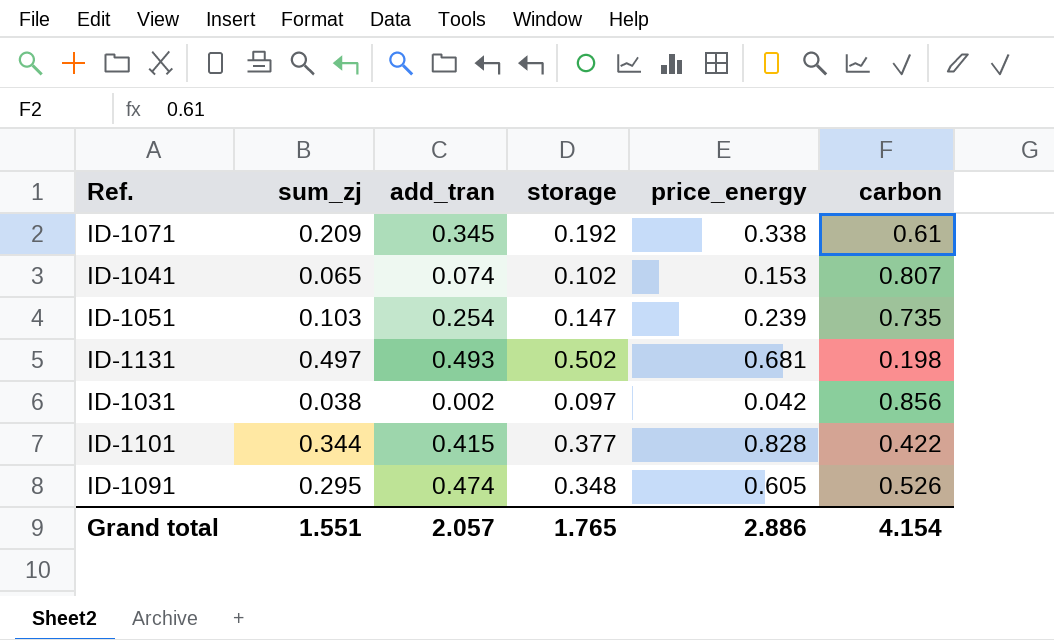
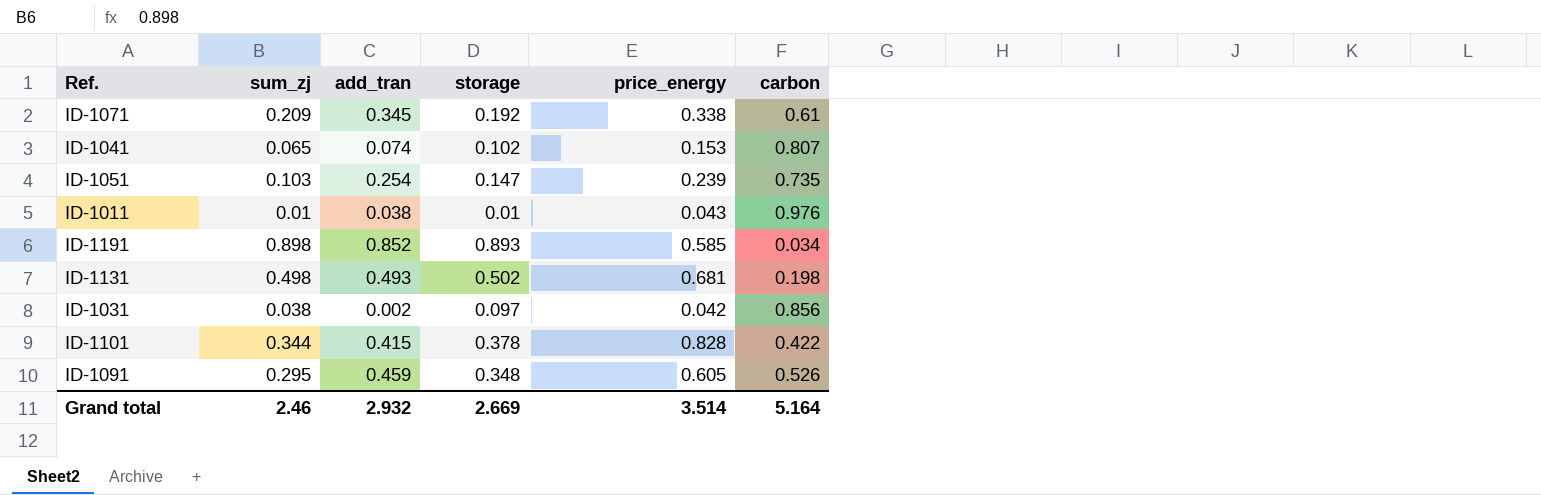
row ID-1011: none -> 0.01 | 0.038 | 0.01 | 0.043 | 0.976
row ID-1191: none -> 0.898 | 0.852 | 0.893 | 0.585 | 0.034
ID-1131 | sum_zj: 0.497 -> 0.498
ID-1101 | storage: 0.377 -> 0.378
ID-1091 | add_tran: 0.474 -> 0.459
Grand total | sum_zj: 1.551 -> 2.46
Grand total | add_tran: 2.057 -> 2.932
Grand total | storage: 1.765 -> 2.669
Grand total | price_energy: 2.886 -> 3.514
Grand total | carbon: 4.154 -> 5.164

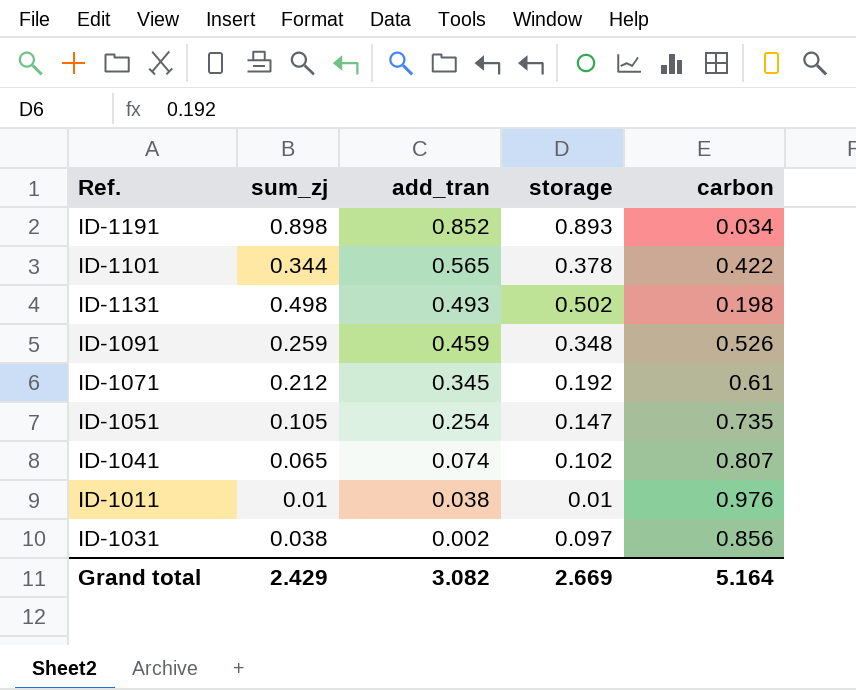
row order: none -> add_tran descending
column price_energy | position: 5 -> none
ID-1101 | add_tran: 0.415 -> 0.565
ID-1091 | sum_zj: 0.295 -> 0.259
ID-1071 | sum_zj: 0.209 -> 0.212
ID-1051 | sum_zj: 0.103 -> 0.105
Grand total | sum_zj: 2.46 -> 2.429
Grand total | add_tran: 2.932 -> 3.082

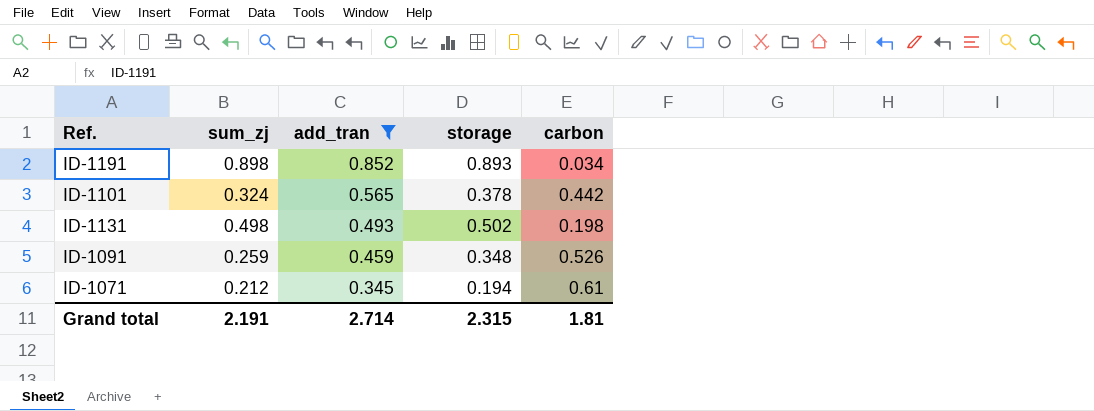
filter: none -> add_tran >= 0.345
ID-1101 | sum_zj: 0.344 -> 0.324
ID-1101 | carbon: 0.422 -> 0.442
ID-1071 | storage: 0.192 -> 0.194
Grand total | sum_zj: 2.429 -> 2.191
Grand total | add_tran: 3.082 -> 2.714
Grand total | storage: 2.669 -> 2.315
Grand total | carbon: 5.164 -> 1.81

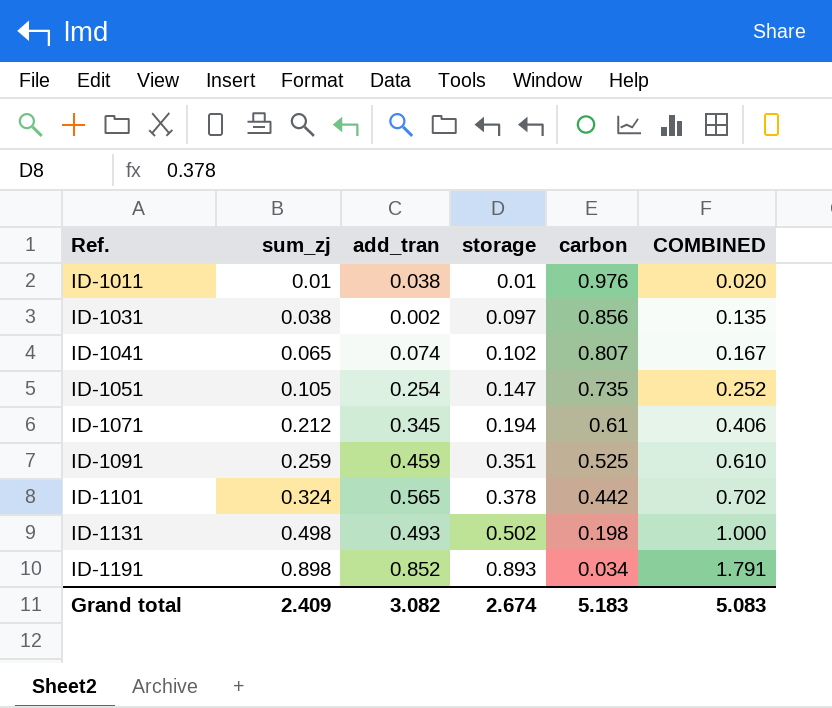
filter: add_tran >= 0.345 -> none
row order: add_tran descending -> Ref. ascending
column COMBINED | formula: none -> [sum_zj] + [storage]
ID-1091 | storage: 0.348 -> 0.351
ID-1091 | carbon: 0.526 -> 0.525
Grand total | sum_zj: 2.191 -> 2.409
Grand total | add_tran: 2.714 -> 3.082
Grand total | storage: 2.315 -> 2.674
Grand total | carbon: 1.81 -> 5.183

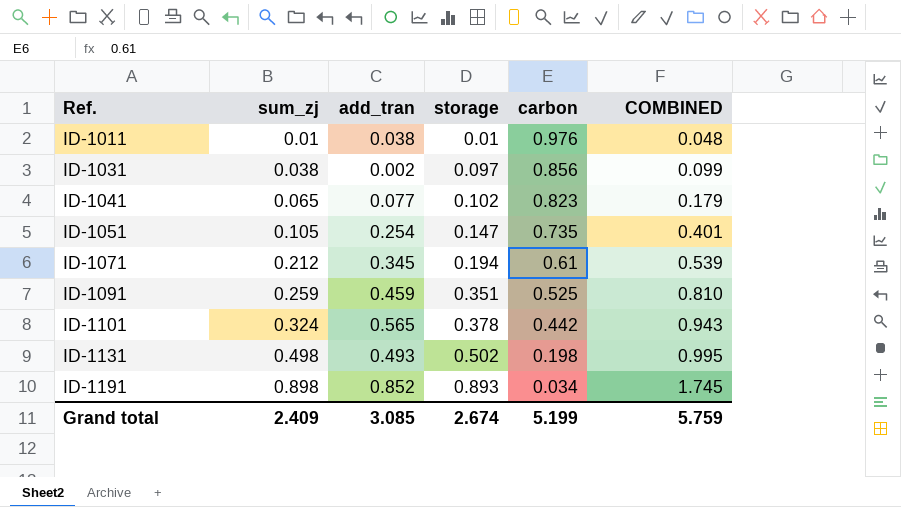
column COMBINED | formula: [sum_zj] + [storage] -> [add_tran] + [storage]
ID-1041 | add_tran: 0.074 -> 0.077
ID-1041 | carbon: 0.807 -> 0.823
Grand total | add_tran: 3.082 -> 3.085
Grand total | carbon: 5.183 -> 5.199
Grand total | COMBINED: 5.083 -> 5.759

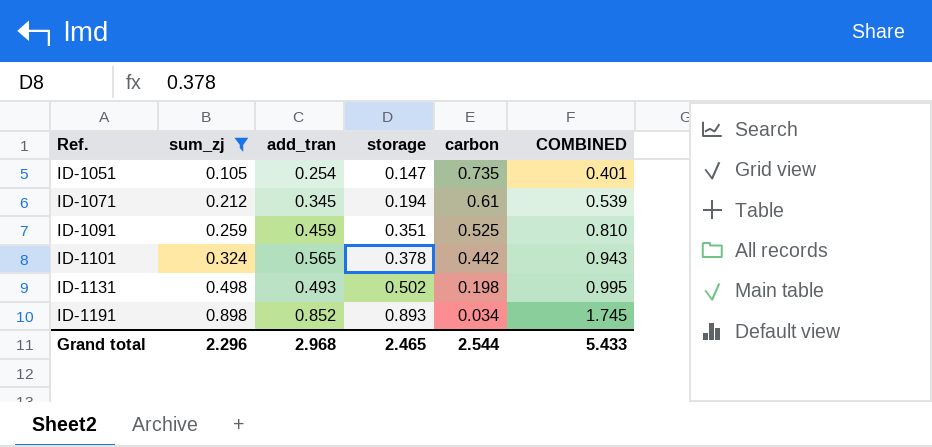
filter: none -> sum_zj >= 0.105
Grand total | sum_zj: 2.409 -> 2.296
Grand total | add_tran: 3.085 -> 2.968
Grand total | storage: 2.674 -> 2.465
Grand total | carbon: 5.199 -> 2.544
Grand total | COMBINED: 5.759 -> 5.433

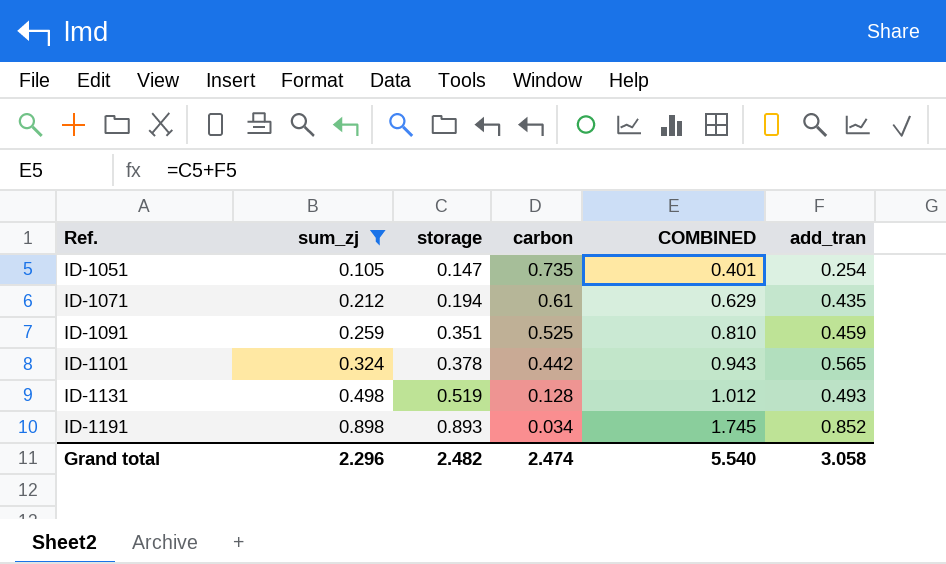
column add_tran | position: 3 -> 6
ID-1071 | COMBINED: 0.539 -> 0.629
ID-1071 | add_tran: 0.345 -> 0.435
ID-1131 | storage: 0.502 -> 0.519
ID-1131 | carbon: 0.198 -> 0.128
ID-1131 | COMBINED: 0.995 -> 1.012
Grand total | storage: 2.465 -> 2.482
Grand total | carbon: 2.544 -> 2.474
Grand total | COMBINED: 5.433 -> 5.540
Grand total | add_tran: 2.968 -> 3.058

